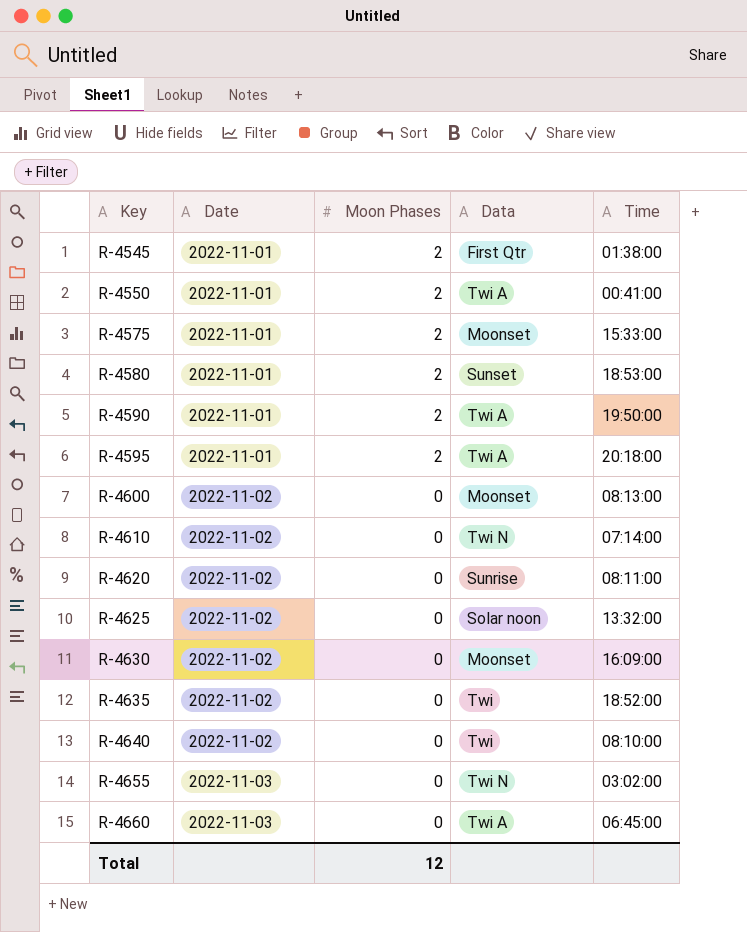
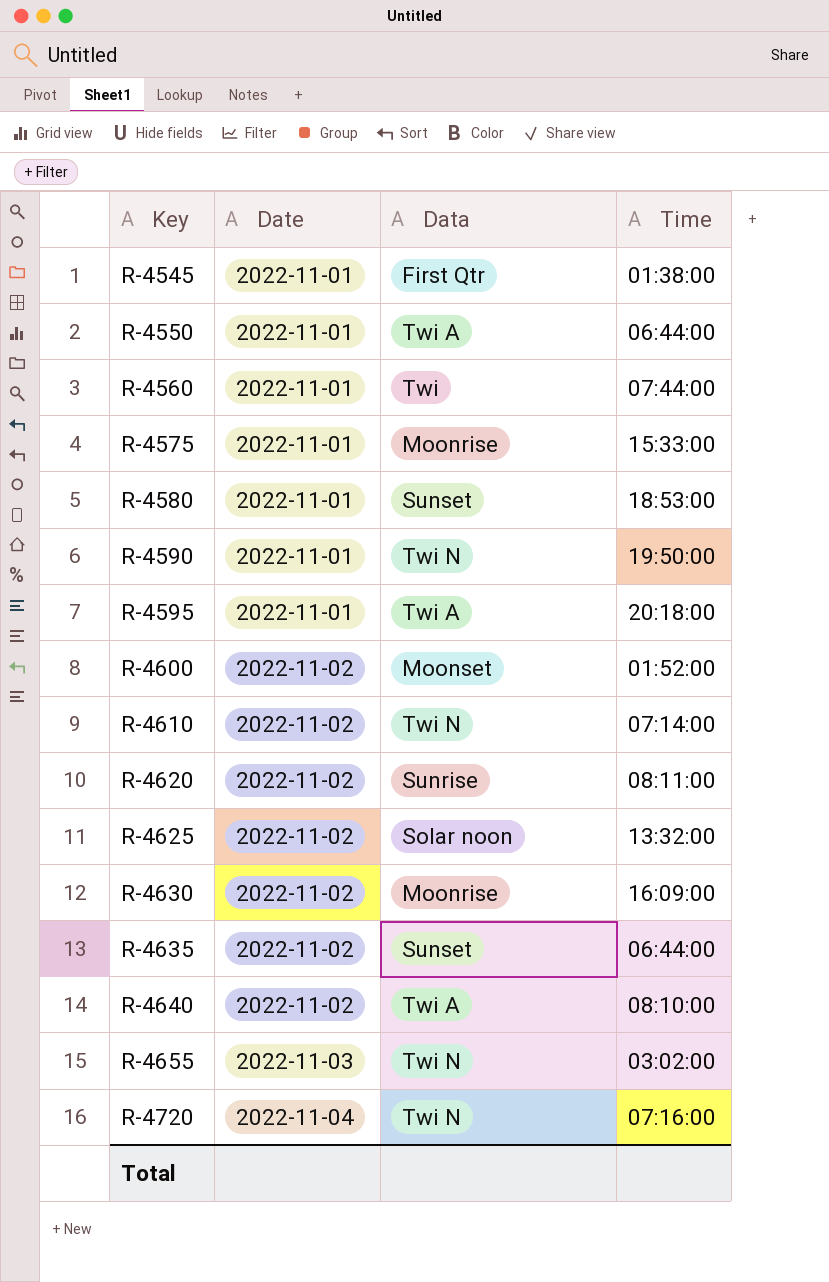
column Moon Phases | position: 3 -> none
row R-4660: 2022-11-03 | 0 | Twi A | 06:45:00 -> none
R-4550 | Time: 00:41:00 -> 06:44:00
row R-4560: none -> 2022-11-01 | Twi | 07:44:00
R-4575 | Data: Moonset -> Moonrise
R-4590 | Data: Twi A -> Twi N
R-4600 | Time: 08:13:00 -> 01:52:00
R-4630 | Data: Moonset -> Moonrise
R-4635 | Data: Twi -> Sunset
R-4635 | Time: 18:52:00 -> 06:44:00
R-4640 | Data: Twi -> Twi A
row R-4720: none -> 2022-11-04 | Twi N | 07:16:00

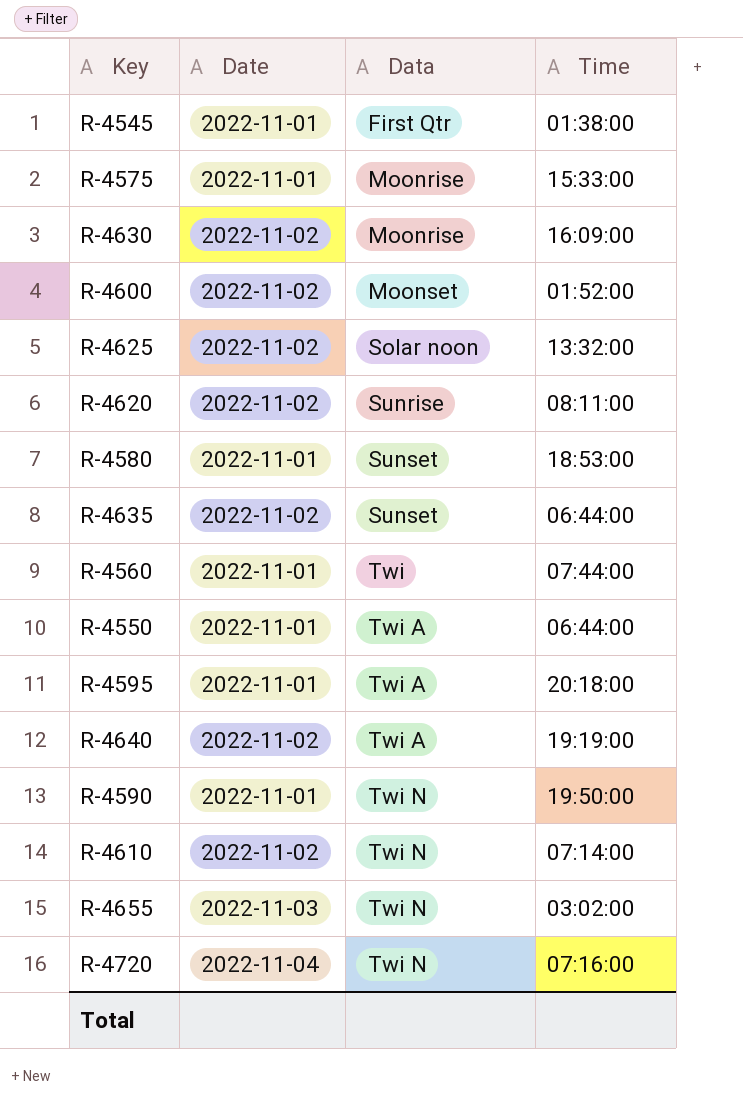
row order: Key ascending -> Data ascending
R-4640 | Time: 08:10:00 -> 19:19:00

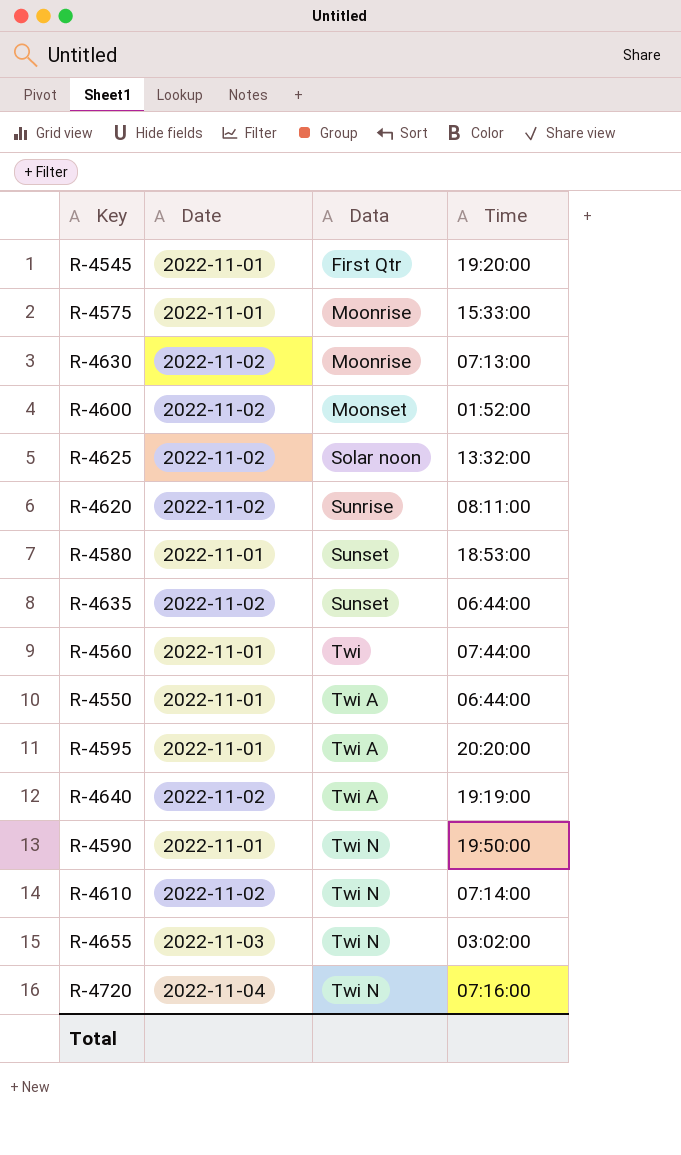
R-4545 | Time: 01:38:00 -> 19:20:00
R-4630 | Time: 16:09:00 -> 07:13:00
R-4595 | Time: 20:18:00 -> 20:20:00

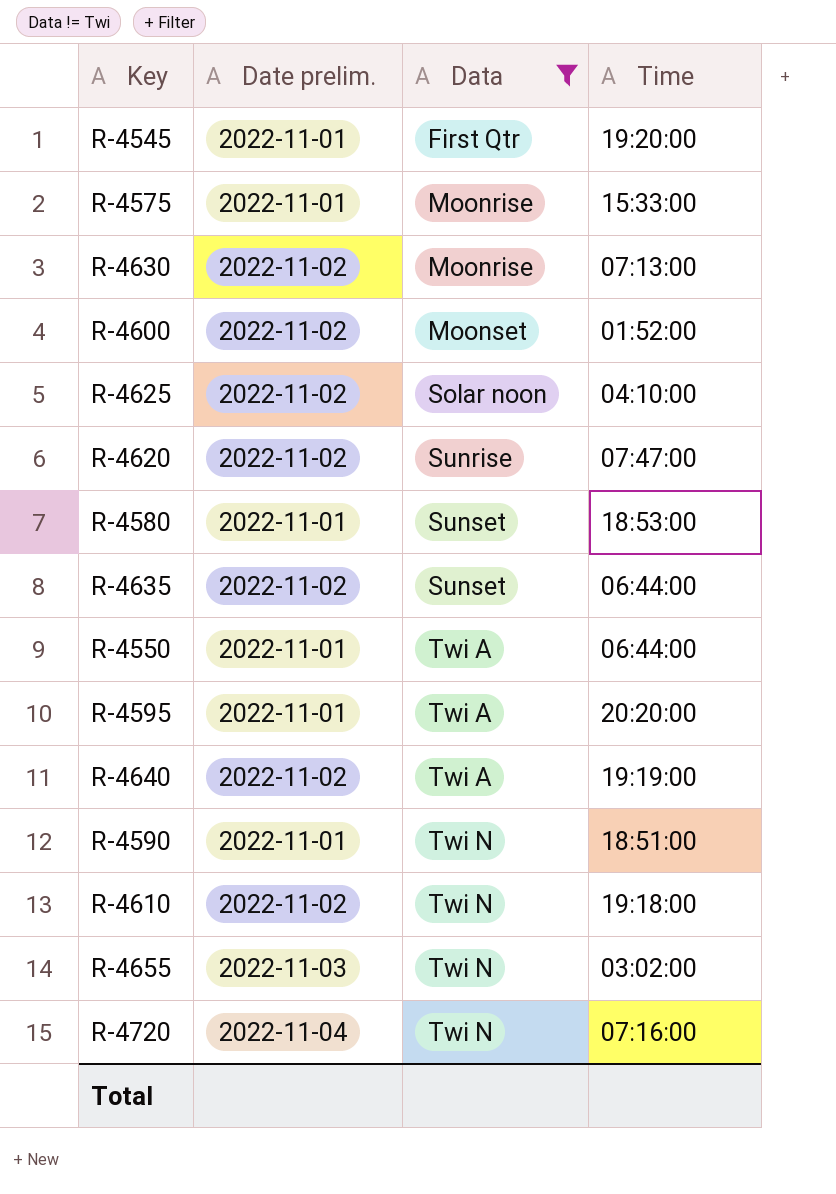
filter: none -> Data != Twi
column name: Date -> Date prelim.
R-4625 | Time: 13:32:00 -> 04:10:00
R-4620 | Time: 08:11:00 -> 07:47:00
R-4590 | Time: 19:50:00 -> 18:51:00
R-4610 | Time: 07:14:00 -> 19:18:00

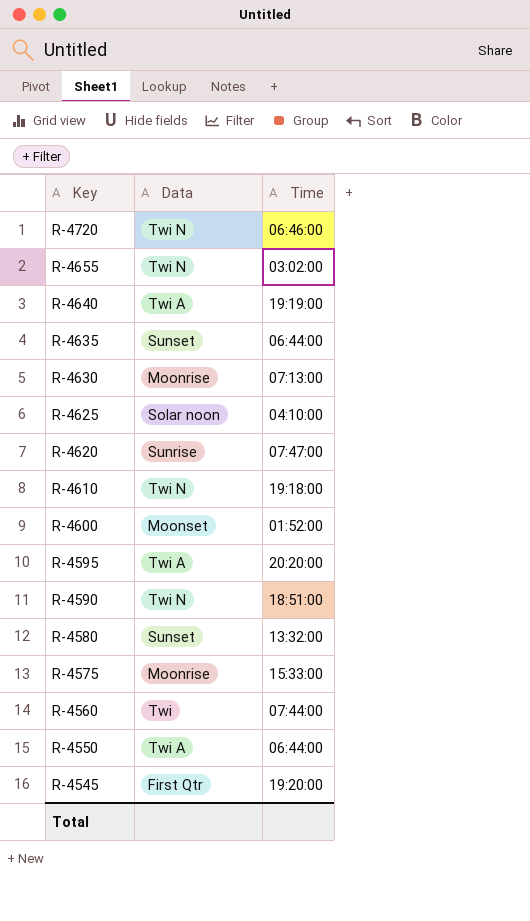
filter: Data != Twi -> none
row order: Data ascending -> Key descending
column Date prelim. | position: 2 -> none
R-4720 | Time: 07:16:00 -> 06:46:00
R-4580 | Time: 18:53:00 -> 13:32:00

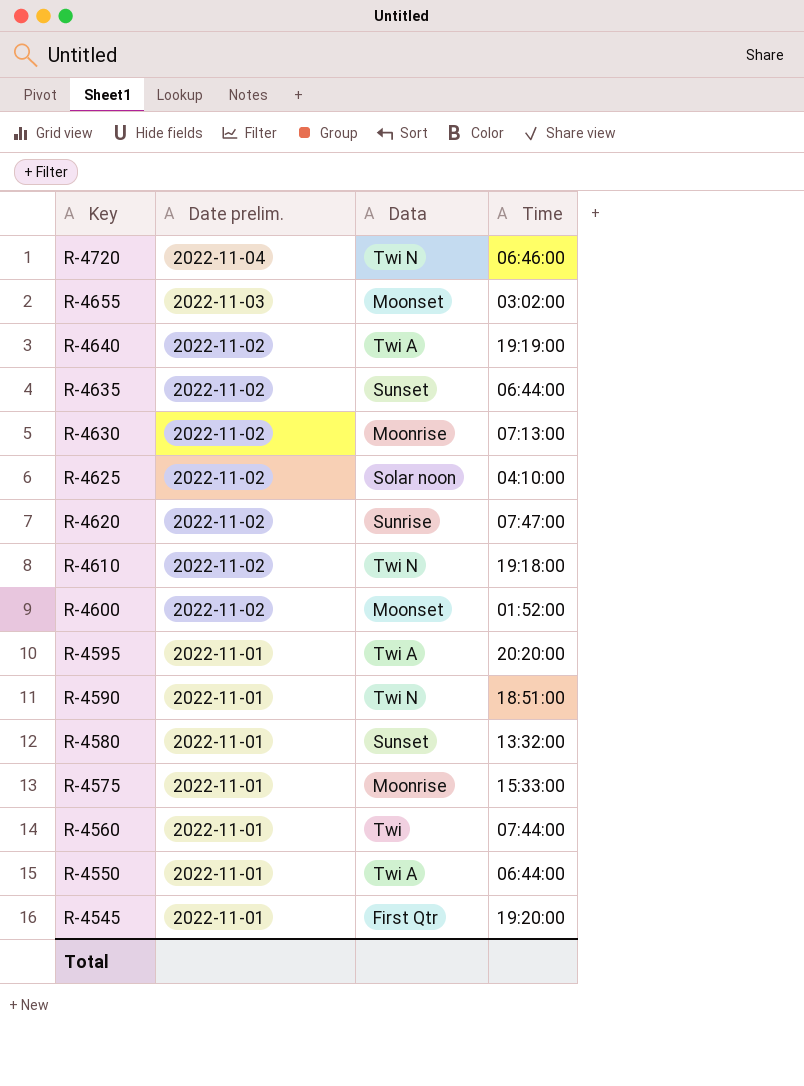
column Date prelim. | position: none -> 2
R-4655 | Data: Twi N -> Moonset

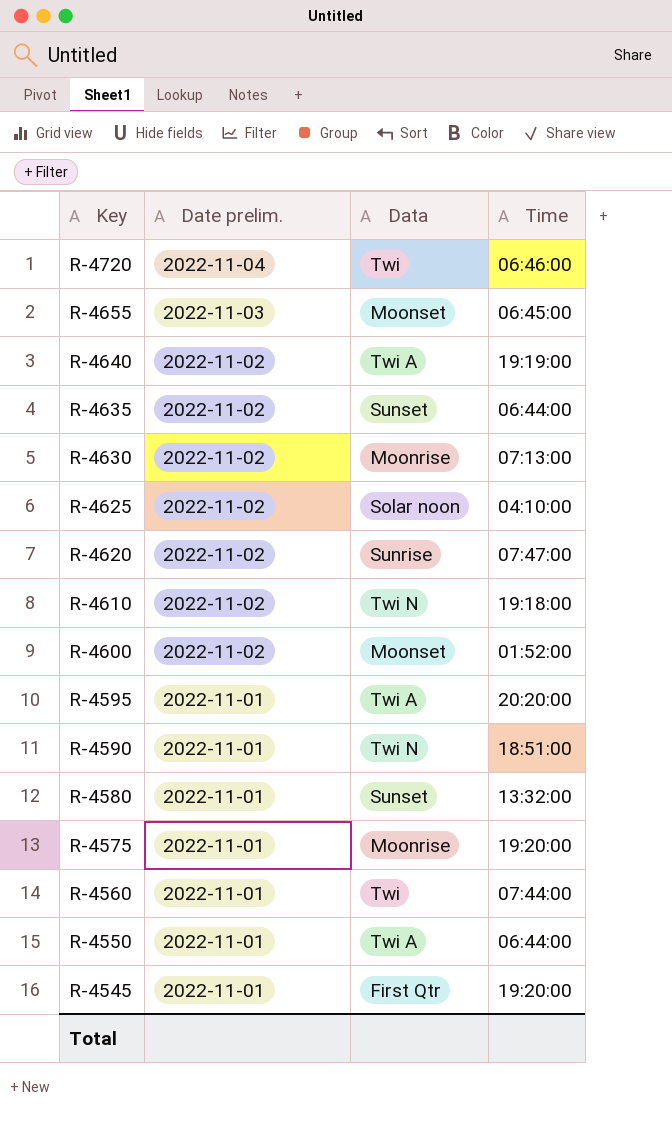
R-4720 | Data: Twi N -> Twi
R-4655 | Time: 03:02:00 -> 06:45:00
R-4575 | Time: 15:33:00 -> 19:20:00

